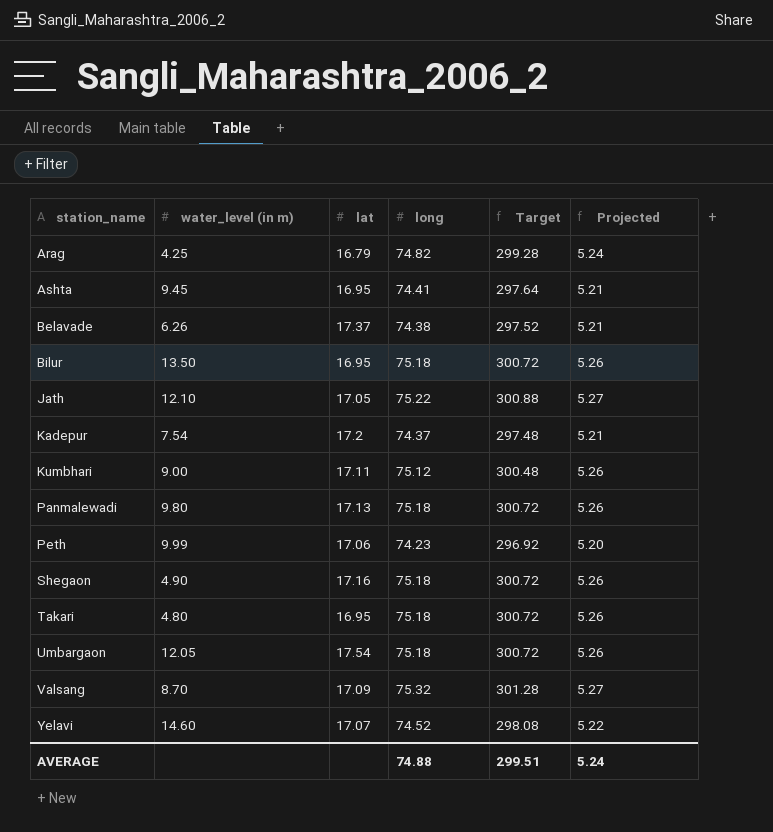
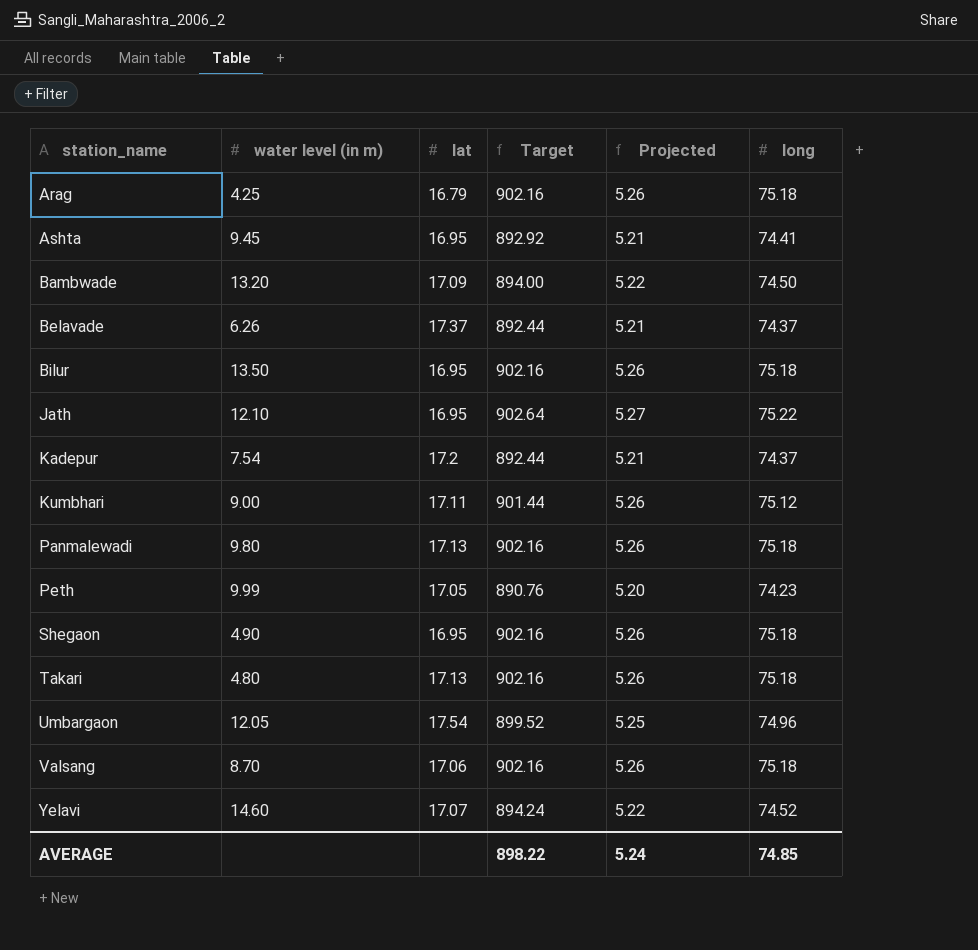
column name: water_level (in m) -> water level (in m)
column Target | formula: [long] * 4 -> [long] * 12
column long | position: 4 -> 6
Arag | Projected: 5.24 -> 5.26
Arag | long: 74.82 -> 75.18
row Bambwade: none -> 13.20 | 17.09 | 894.00 | 5.22 | 74.50
Belavade | long: 74.38 -> 74.37
Jath | lat: 17.05 -> 16.95
Peth | lat: 17.06 -> 17.05
Shegaon | lat: 17.16 -> 16.95
Takari | lat: 16.95 -> 17.13
Umbargaon | Projected: 5.26 -> 5.25
Umbargaon | long: 75.18 -> 74.96
Valsang | lat: 17.09 -> 17.06
Valsang | Projected: 5.27 -> 5.26
Valsang | long: 75.32 -> 75.18
AVERAGE | Target: 299.51 -> 898.22
AVERAGE | long: 74.88 -> 74.85

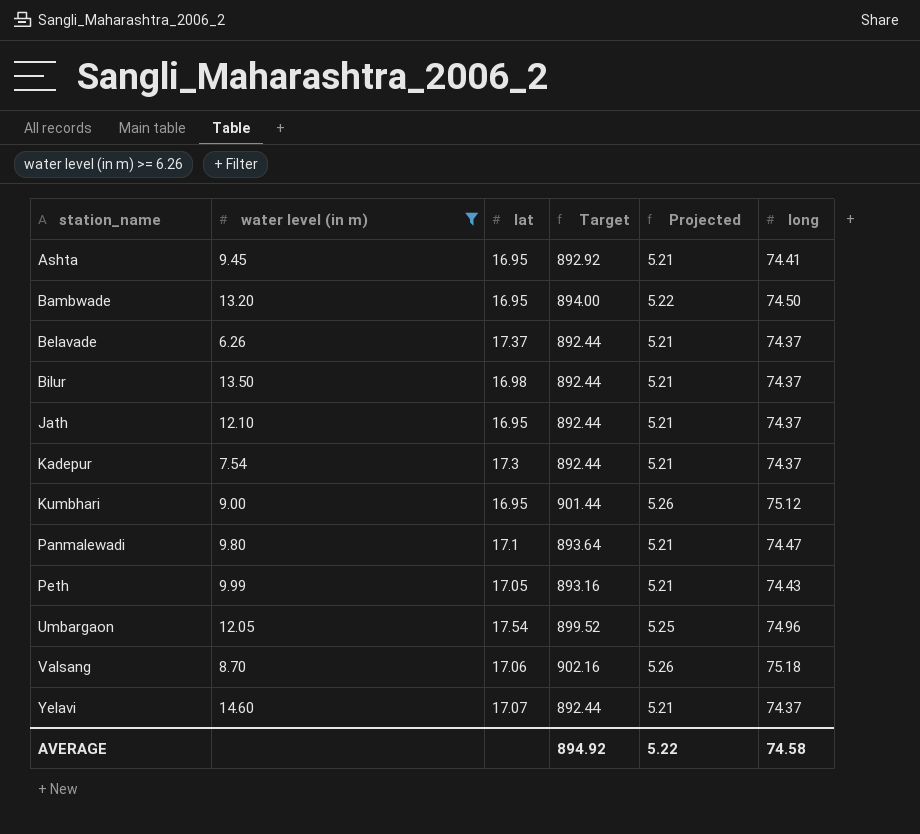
filter: none -> water level (in m) >= 6.26
Bambwade | lat: 17.09 -> 16.95
Bilur | lat: 16.95 -> 16.98
Bilur | Target: 902.16 -> 892.44
Bilur | Projected: 5.26 -> 5.21
Bilur | long: 75.18 -> 74.37
Jath | Target: 902.64 -> 892.44
Jath | Projected: 5.27 -> 5.21
Jath | long: 75.22 -> 74.37
Kadepur | lat: 17.2 -> 17.3
Kumbhari | lat: 17.11 -> 16.95
Panmalewadi | lat: 17.13 -> 17.1
Panmalewadi | Target: 902.16 -> 893.64
Panmalewadi | Projected: 5.26 -> 5.21
Panmalewadi | long: 75.18 -> 74.47
Peth | Target: 890.76 -> 893.16
Peth | Projected: 5.20 -> 5.21
Peth | long: 74.23 -> 74.43
Yelavi | Target: 894.24 -> 892.44
Yelavi | Projected: 5.22 -> 5.21
Yelavi | long: 74.52 -> 74.37
AVERAGE | Target: 898.22 -> 894.92
AVERAGE | Projected: 5.24 -> 5.22
AVERAGE | long: 74.85 -> 74.58

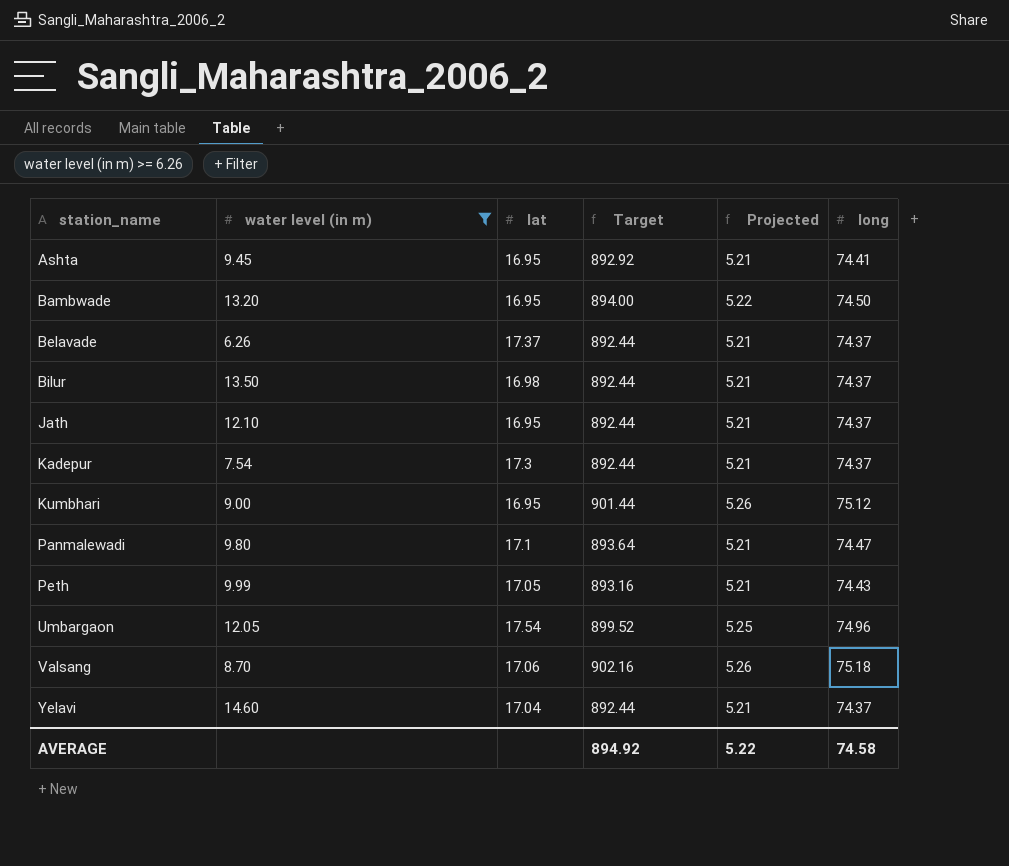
Yelavi | lat: 17.07 -> 17.04

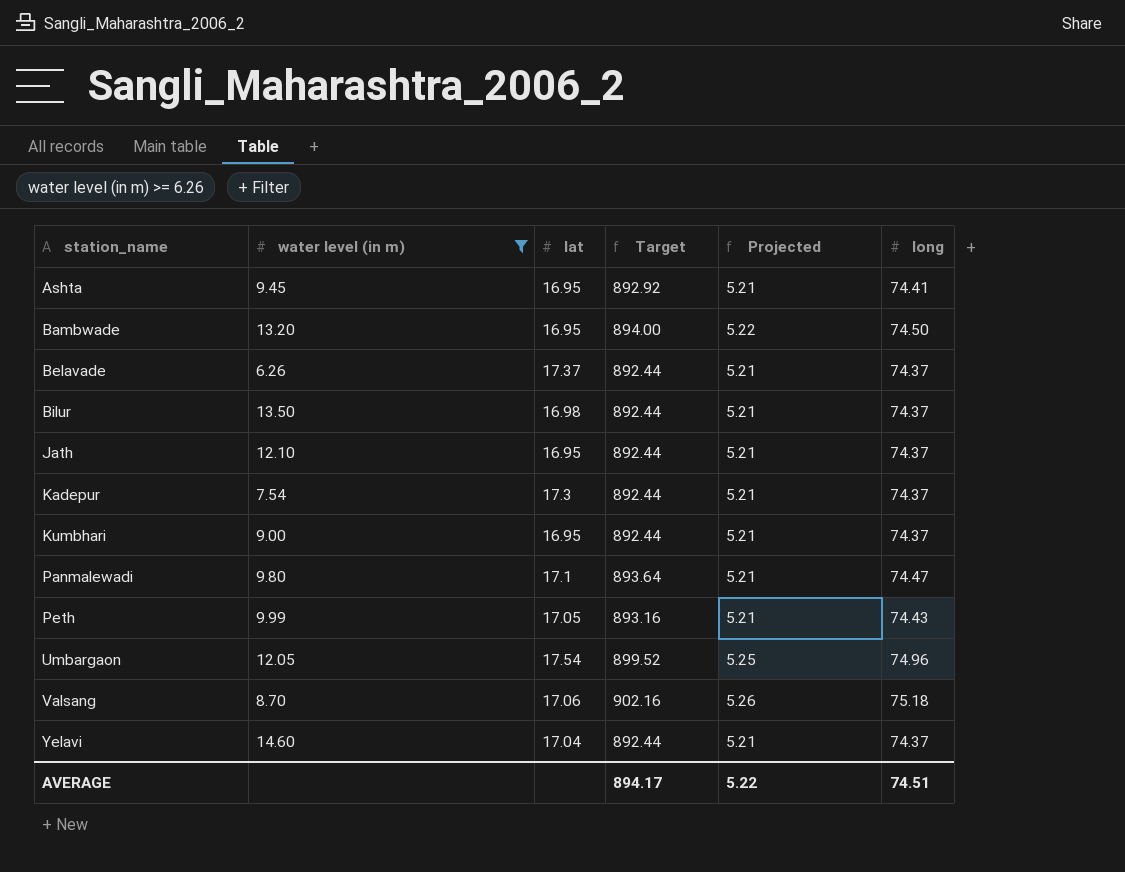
Kumbhari | Target: 901.44 -> 892.44
Kumbhari | Projected: 5.26 -> 5.21
Kumbhari | long: 75.12 -> 74.37
AVERAGE | Target: 894.92 -> 894.17
AVERAGE | long: 74.58 -> 74.51

